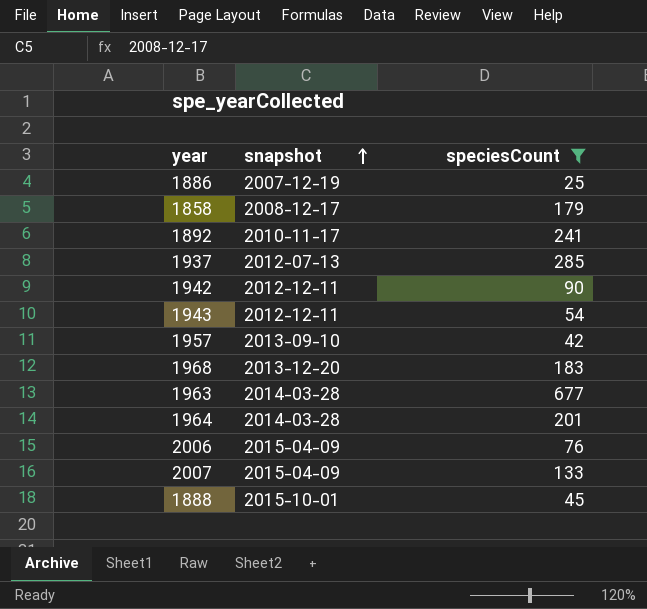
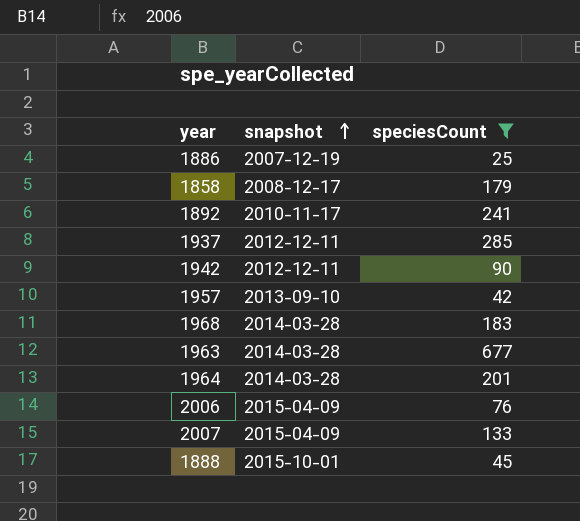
row 1943: 2012-12-11 | 54 -> none
1937 | snapshot: 2012-07-13 -> 2012-12-11
1968 | snapshot: 2013-12-20 -> 2014-03-28

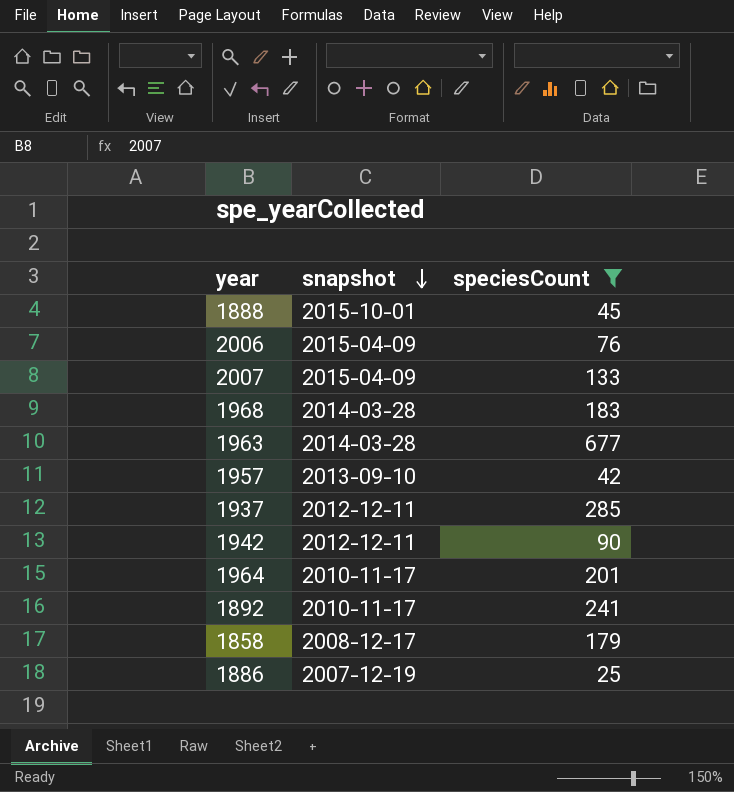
row order: snapshot ascending -> snapshot descending
1964 | snapshot: 2014-03-28 -> 2010-11-17

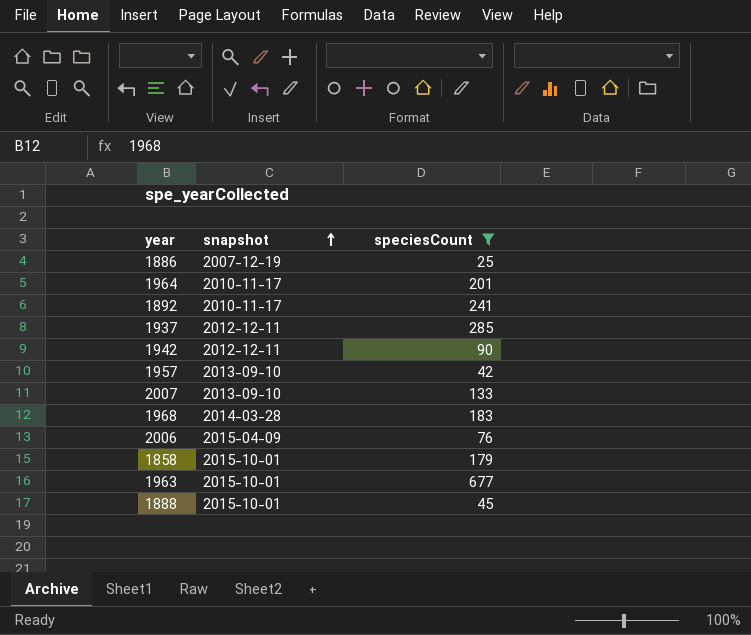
row order: snapshot descending -> snapshot ascending
2007 | snapshot: 2015-04-09 -> 2013-09-10
1858 | snapshot: 2008-12-17 -> 2015-10-01
1963 | snapshot: 2014-03-28 -> 2015-10-01

